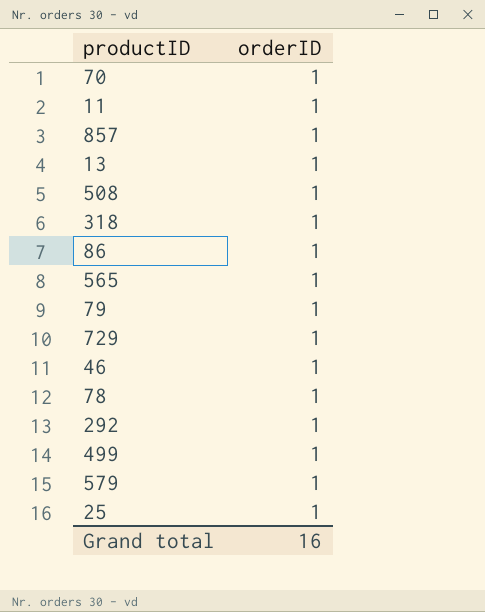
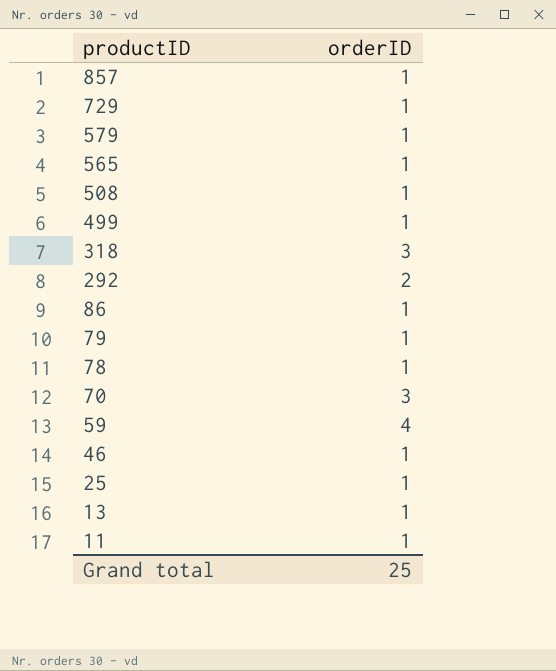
row order: none -> productID descending
318 | orderID: 1 -> 3
292 | orderID: 1 -> 2
70 | orderID: 1 -> 3
row 59: none -> 4
Grand total | orderID: 16 -> 25

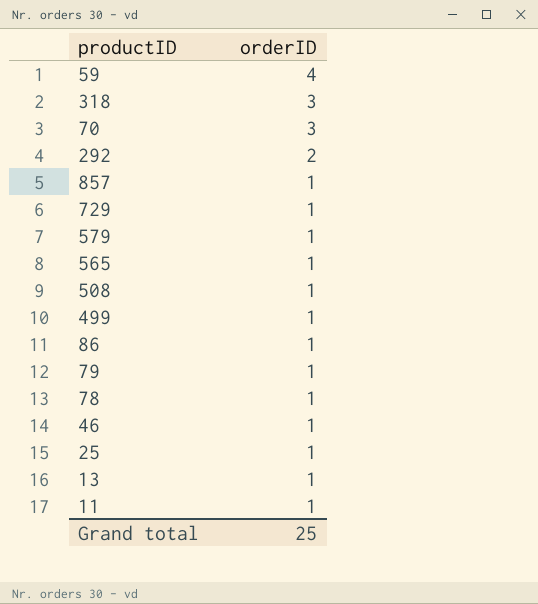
row order: productID descending -> orderID descending

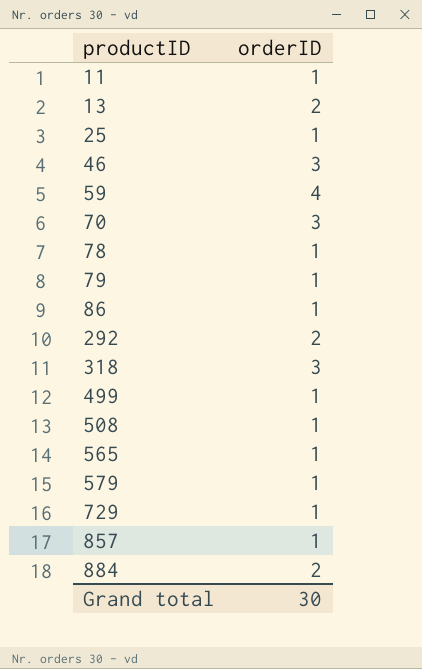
row order: orderID descending -> productID ascending
13 | orderID: 1 -> 2
46 | orderID: 1 -> 3
row 884: none -> 2
Grand total | orderID: 25 -> 30

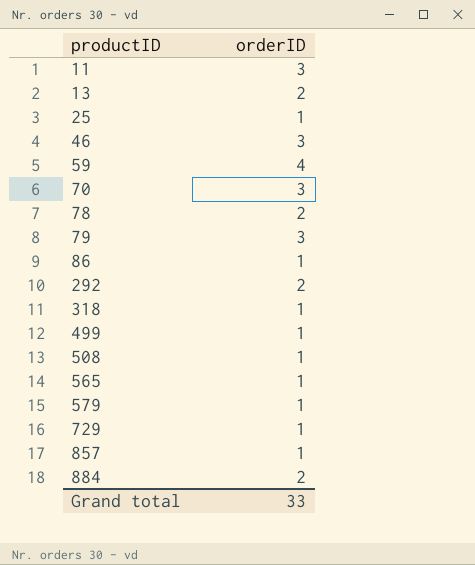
11 | orderID: 1 -> 3
78 | orderID: 1 -> 2
79 | orderID: 1 -> 3
318 | orderID: 3 -> 1
Grand total | orderID: 30 -> 33

